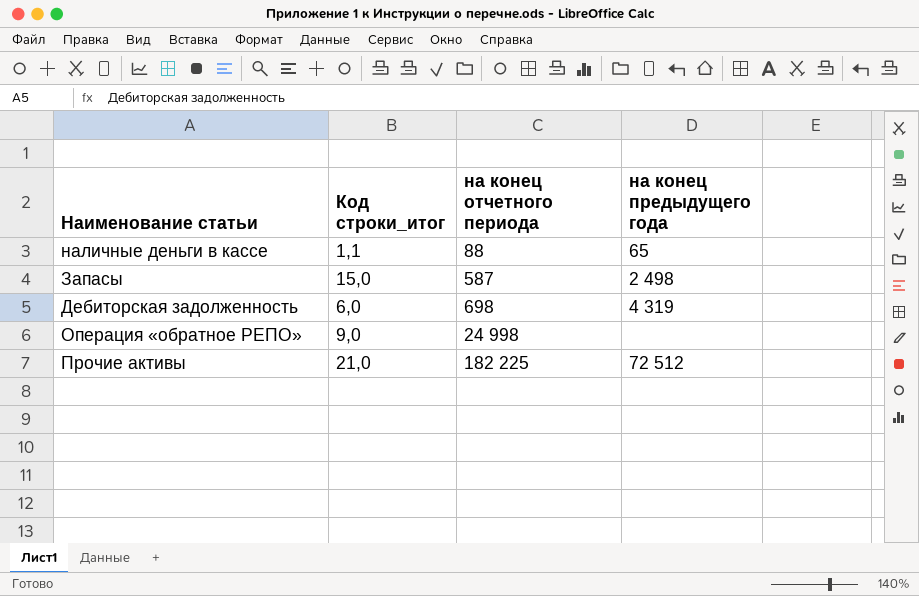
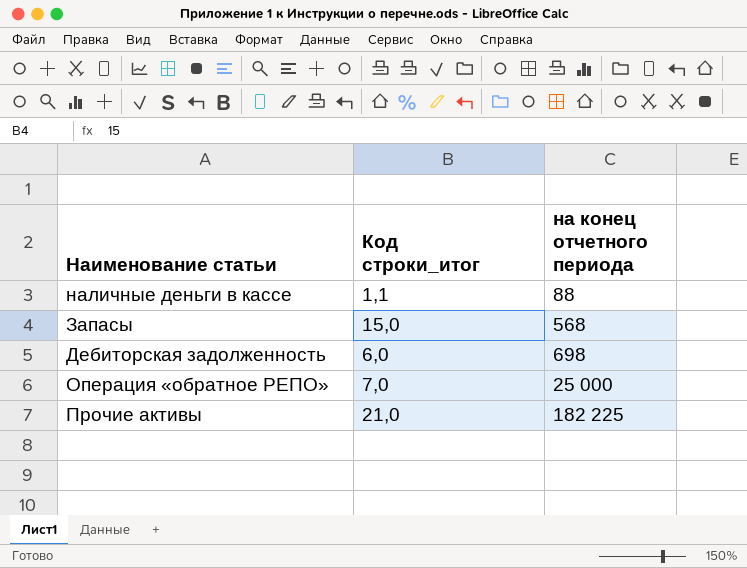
column на конец предыдущего года | position: 4 -> none
Запасы | на конец отчетного периода: 587 -> 568
Операция «обратное РЕПО» | Код строки_итог: 9,0 -> 7,0
Операция «обратное РЕПО» | на конец отчетного периода: 24 998 -> 25 000

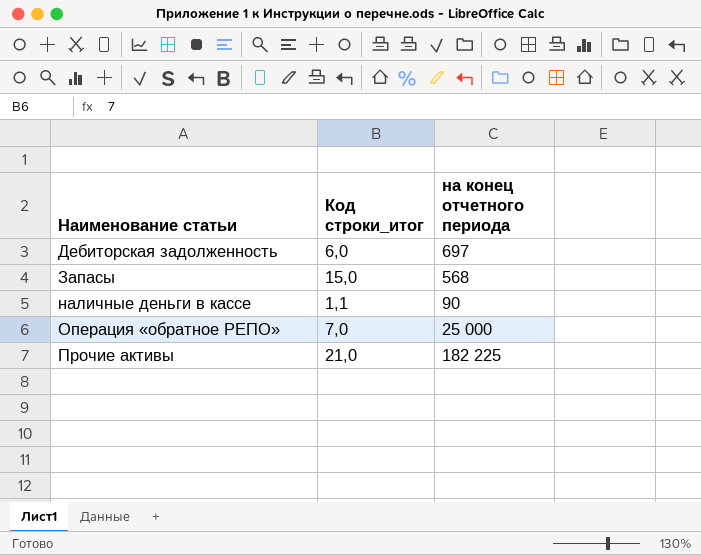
row order: на конец отчетного периода ascending -> Наименование статьи ascending
Дебиторская задолженность | на конец отчетного периода: 698 -> 697
наличные деньги в кассе | на конец отчетного периода: 88 -> 90

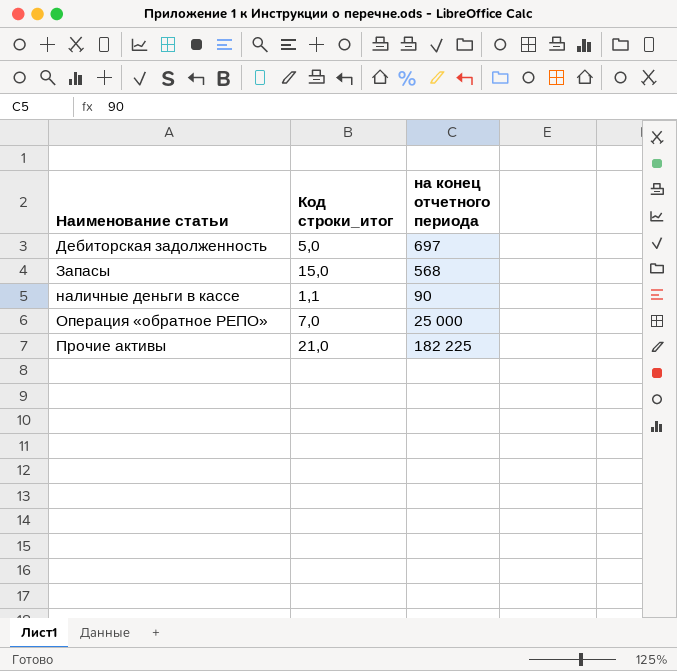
Дебиторская задолженность | Код строки_итог: 6,0 -> 5,0

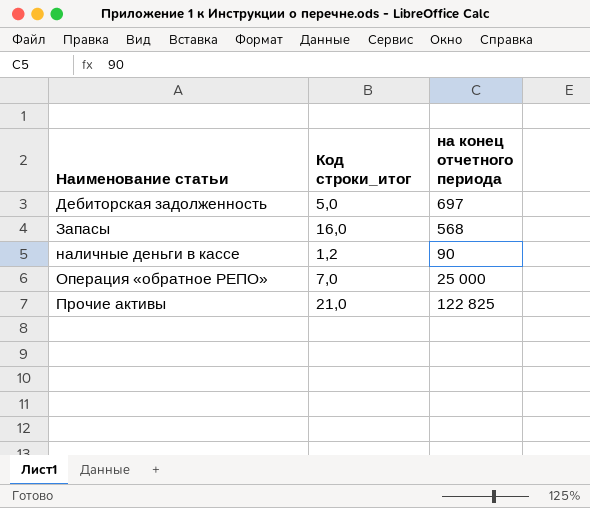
Запасы | Код строки_итог: 15,0 -> 16,0
наличные деньги в кассе | Код строки_итог: 1,1 -> 1,2
Прочие активы | на конец отчетного периода: 182 225 -> 122 825

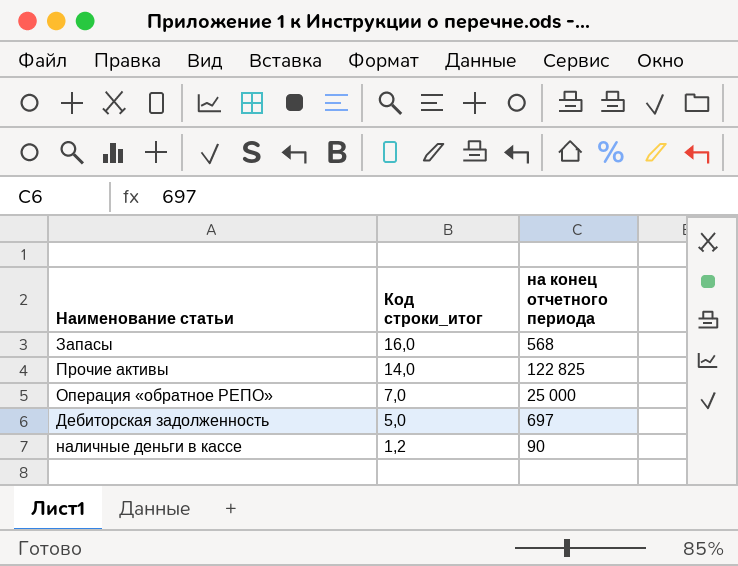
row order: Наименование статьи ascending -> Код строки_итог descending
Прочие активы | Код строки_итог: 21,0 -> 14,0

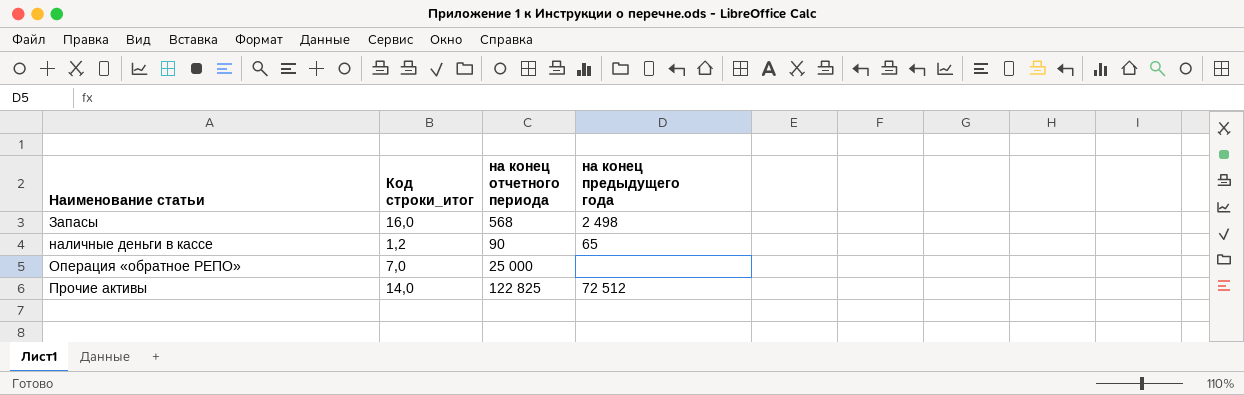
row order: Код строки_итог descending -> Наименование статьи ascending
column на конец предыдущего года | position: none -> 4
row Дебиторская задолженность: 5,0 | 697 -> none

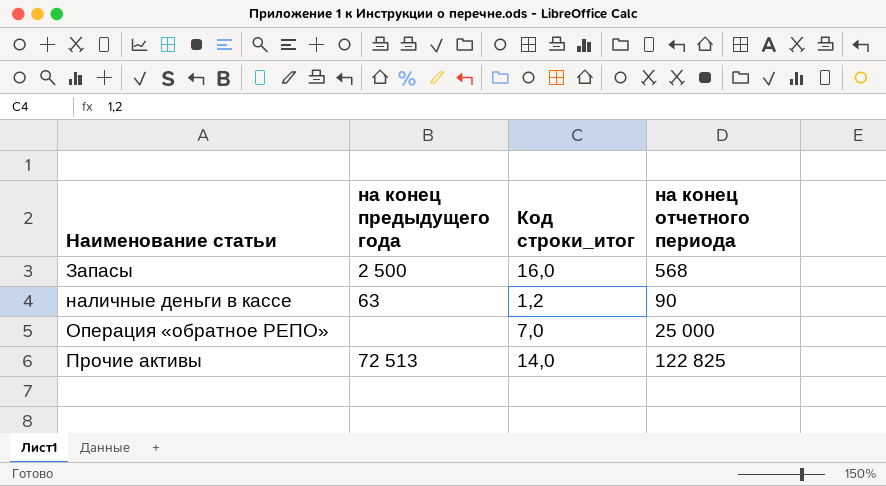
column на конец предыдущего года | position: 4 -> 2
Запасы | на конец предыдущего года: 2 498 -> 2 500
наличные деньги в кассе | на конец предыдущего года: 65 -> 63
Прочие активы | на конец предыдущего года: 72 512 -> 72 513

